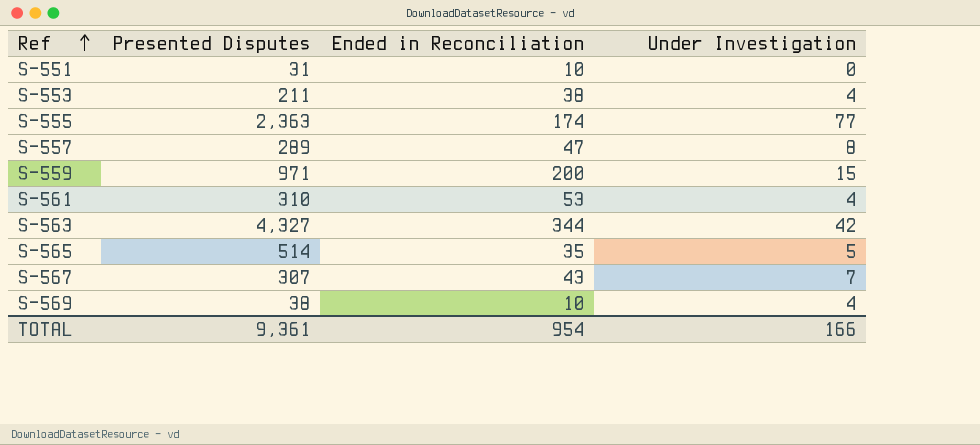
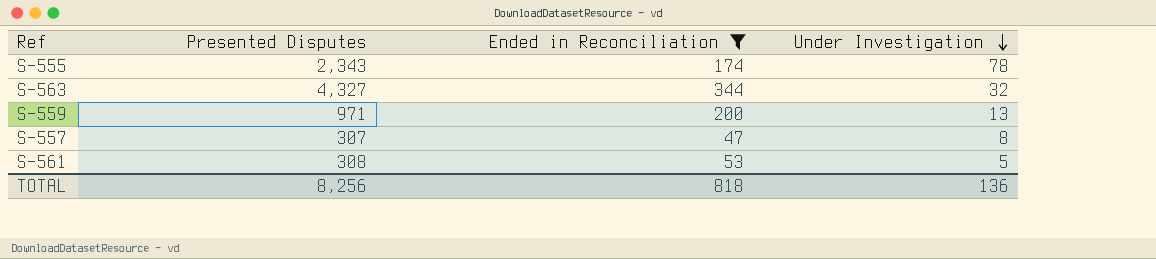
filter: none -> Ended in Reconciliation >= 47
row order: Ref ascending -> Under Investigation descending
S-555 | Presented Disputes: 2,363 -> 2,343
S-555 | Under Investigation: 77 -> 78
S-563 | Under Investigation: 42 -> 32
S-559 | Under Investigation: 15 -> 13
S-557 | Presented Disputes: 289 -> 307
S-561 | Presented Disputes: 310 -> 308
S-561 | Under Investigation: 4 -> 5
TOTAL | Presented Disputes: 9,361 -> 8,256
TOTAL | Ended in Reconciliation: 954 -> 818
TOTAL | Under Investigation: 166 -> 136

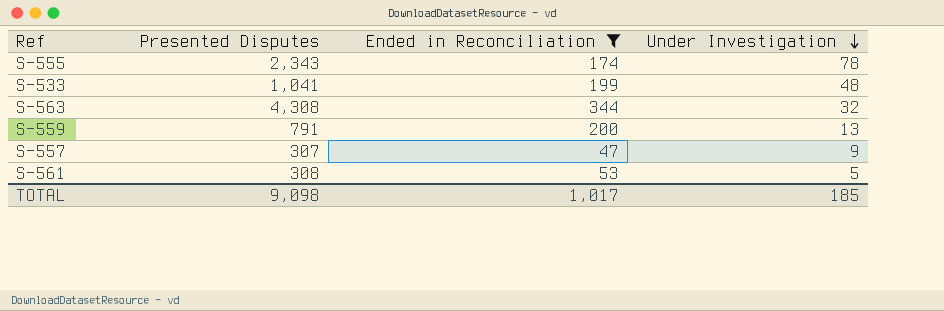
row S-533: none -> 1,041 | 199 | 48
S-563 | Presented Disputes: 4,327 -> 4,308
S-559 | Presented Disputes: 971 -> 791
S-557 | Under Investigation: 8 -> 9
TOTAL | Presented Disputes: 8,256 -> 9,098
TOTAL | Ended in Reconciliation: 818 -> 1,017
TOTAL | Under Investigation: 136 -> 185

